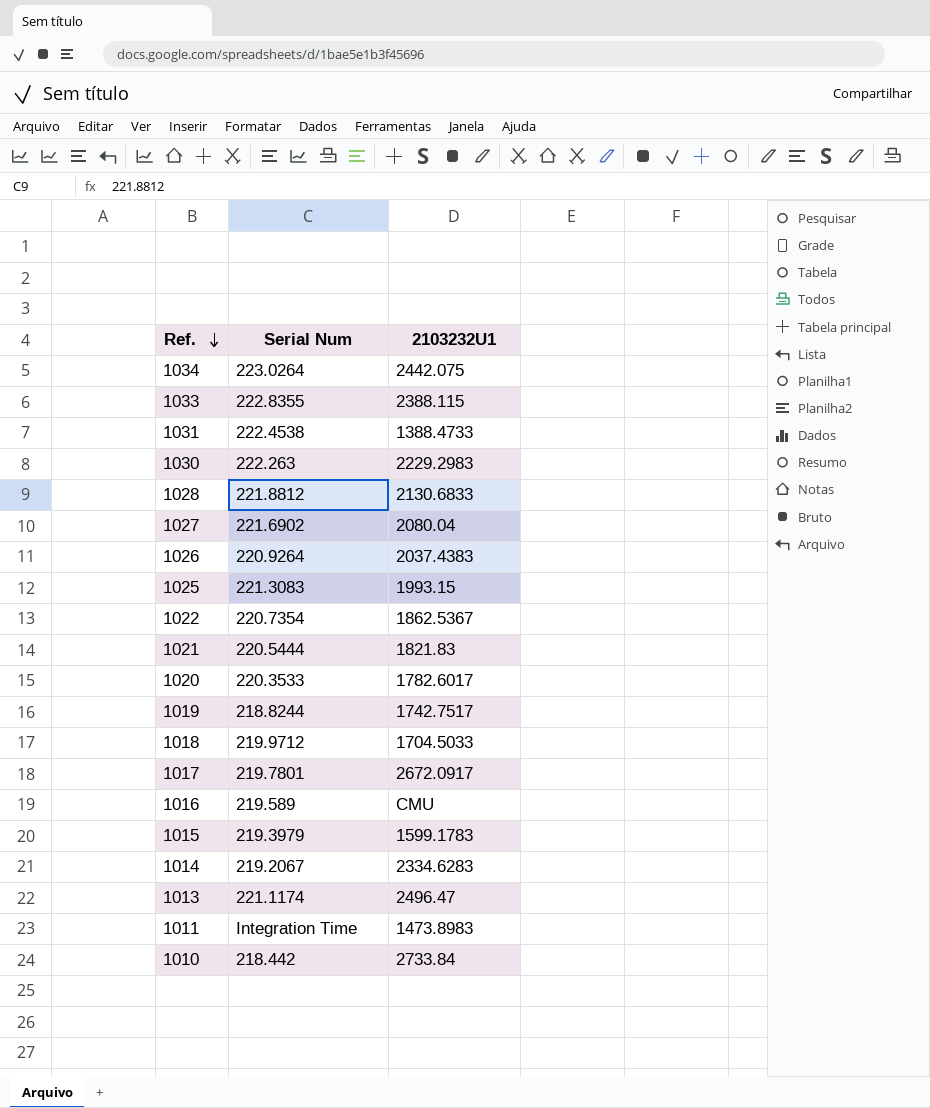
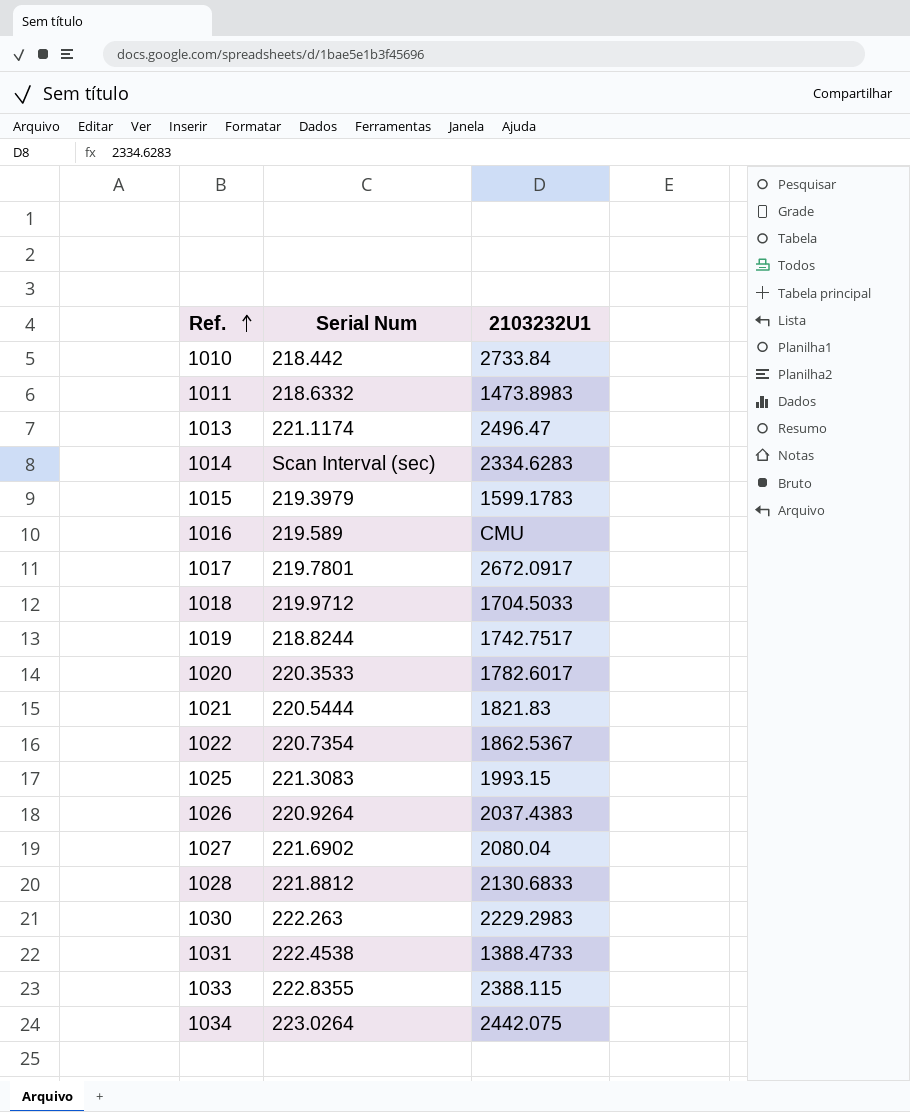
row order: Ref. descending -> Ref. ascending
1011 | Serial Num: Integration Time -> 218.6332
1014 | Serial Num: 219.2067 -> Scan Interval (sec)

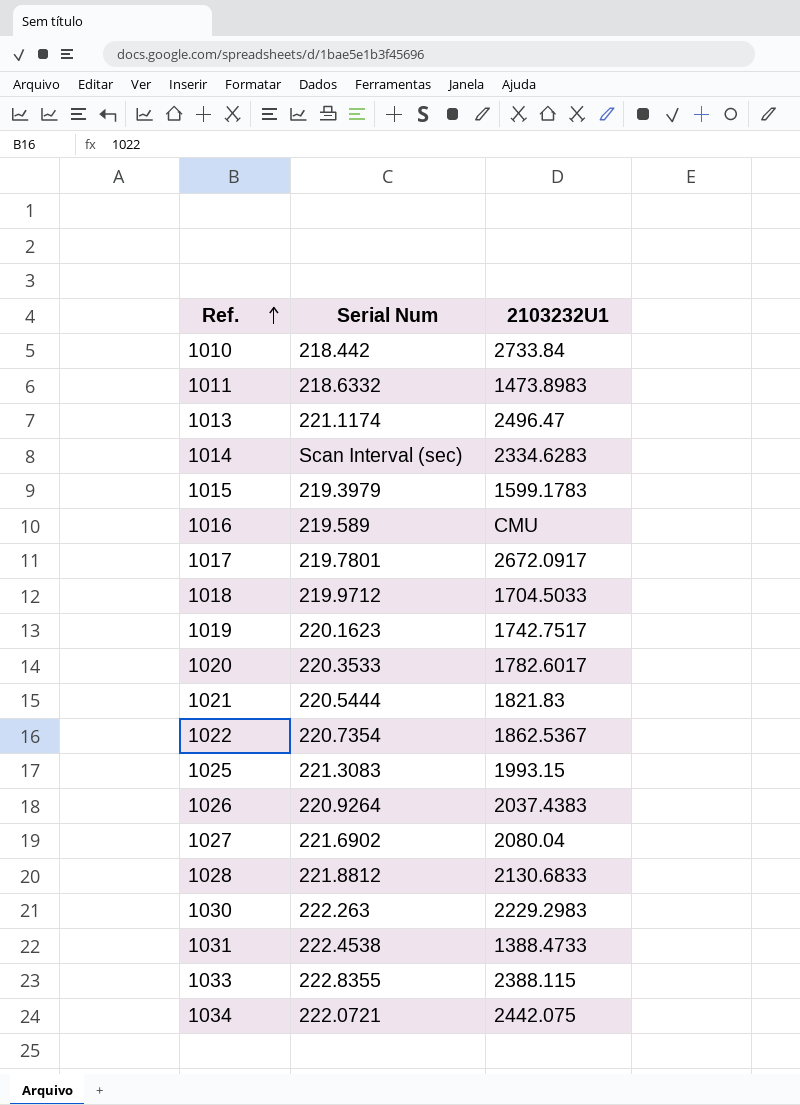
1019 | Serial Num: 218.8244 -> 220.1623
1034 | Serial Num: 223.0264 -> 222.0721

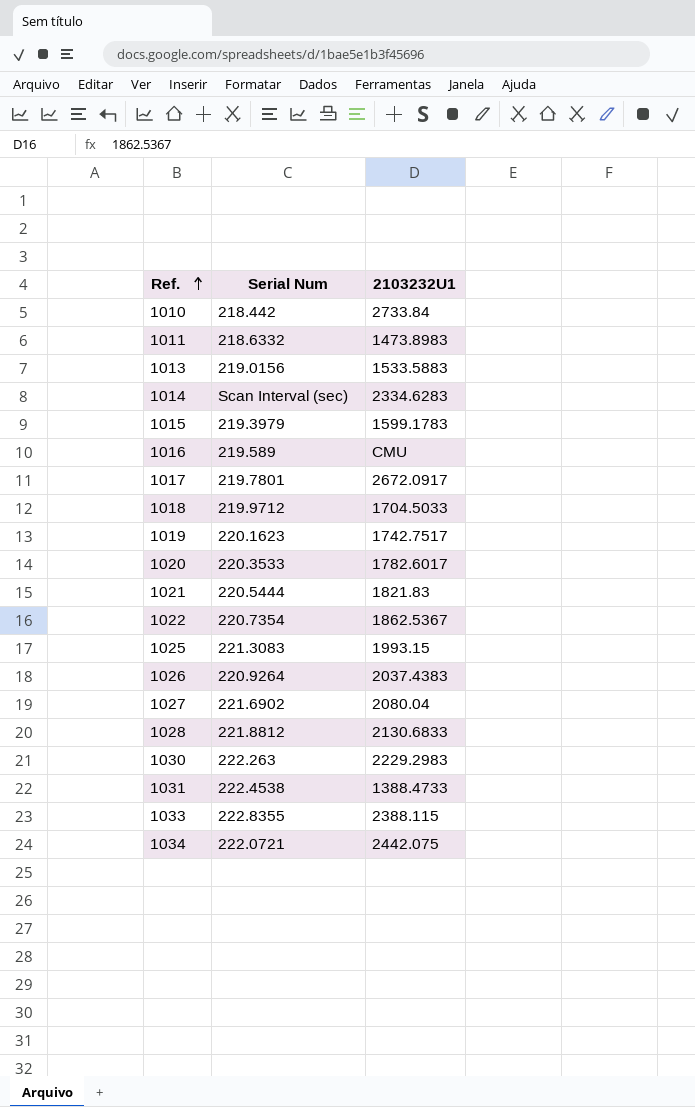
1013 | Serial Num: 221.1174 -> 219.0156
1013 | 2103232U1: 2496.47 -> 1533.5883

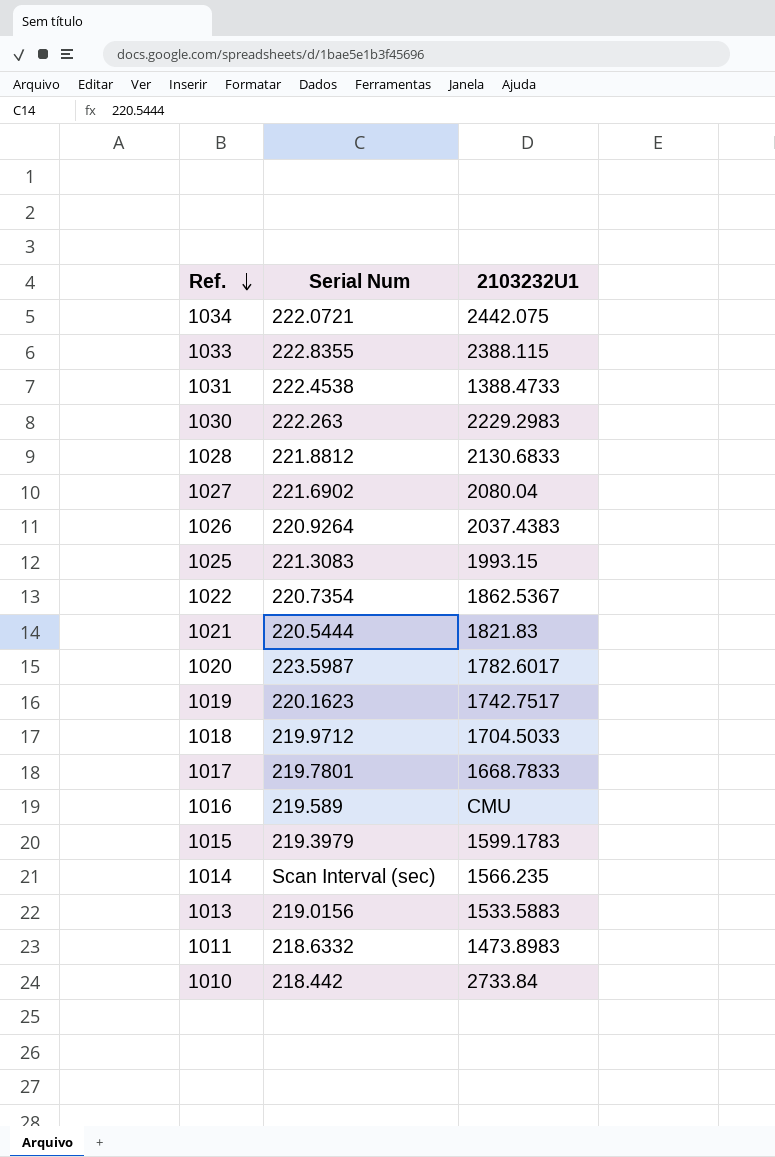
row order: Ref. ascending -> Ref. descending
1020 | Serial Num: 220.3533 -> 223.5987
1017 | 2103232U1: 2672.0917 -> 1668.7833
1014 | 2103232U1: 2334.6283 -> 1566.235

